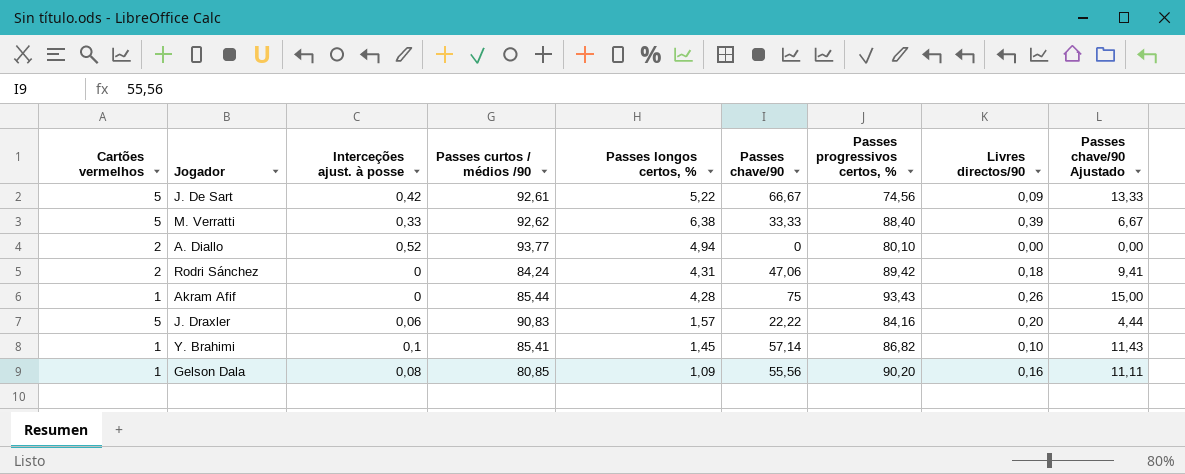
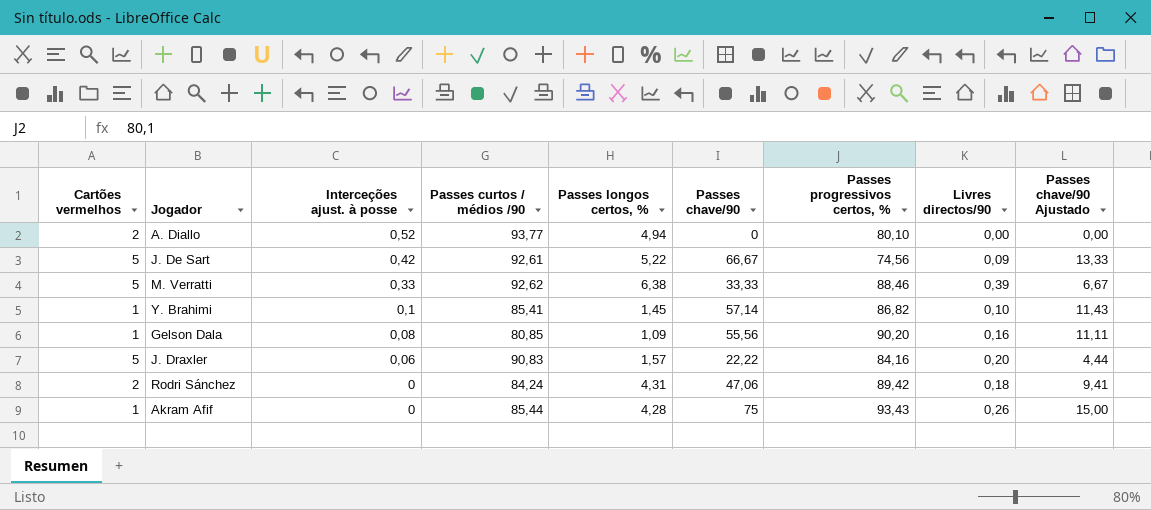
row order: none -> Interceções ajust. à posse descending
M. Verratti | Passes progressivos certos, %: 88,40 -> 88,46

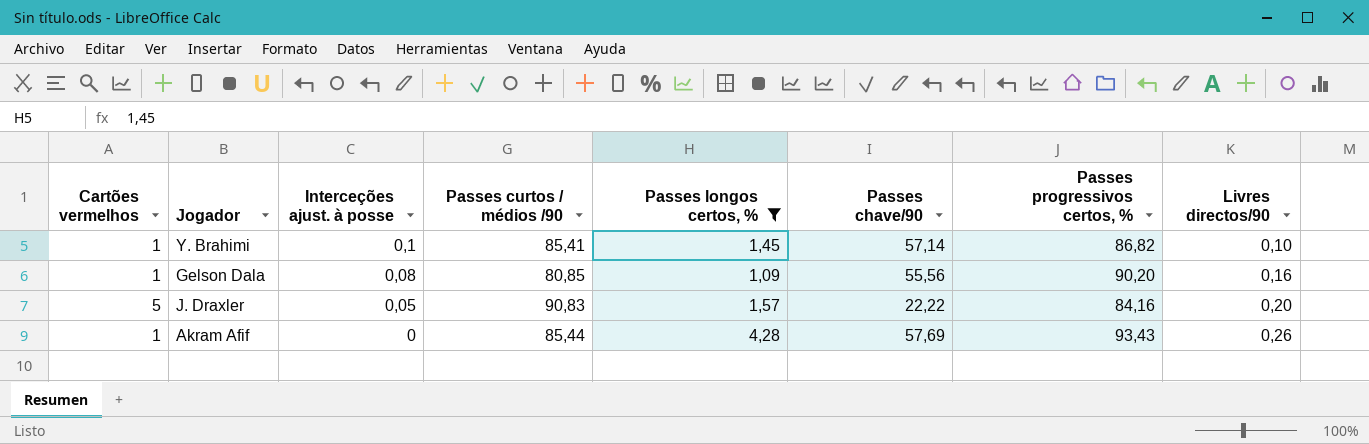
filter: none -> Passes longos certos, % <= 4,28
column Passes chave/90 Ajustado | formula: [Passes chave/90] * 0,2 -> none
J. Draxler | Interceções ajust. à posse: 0,06 -> 0,05
Akram Afif | Passes chave/90: 75 -> 57,69

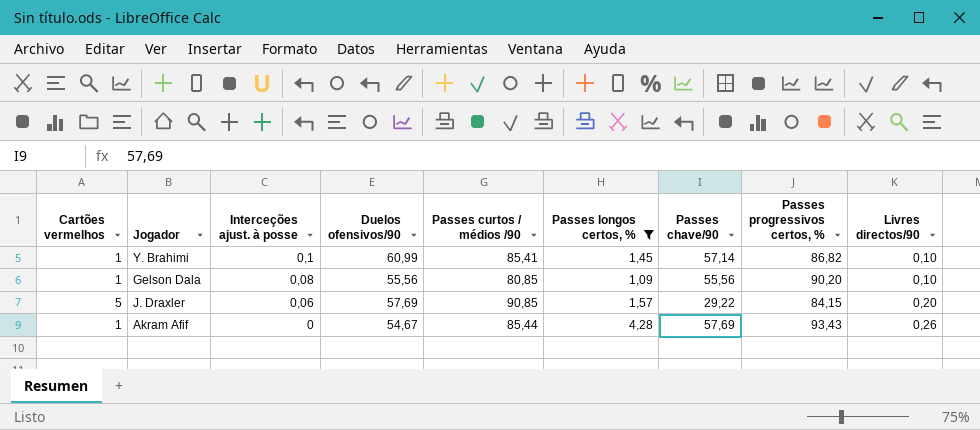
column Duelos ofensivos/90 | position: none -> 4
Gelson Dala | Livres directos/90: 0,16 -> 0,10
J. Draxler | Interceções ajust. à posse: 0,05 -> 0,06
J. Draxler | Passes curtos / médios /90: 90,83 -> 90,85
J. Draxler | Passes chave/90: 22,22 -> 29,22
J. Draxler | Passes progressivos certos, %: 84,16 -> 84,15

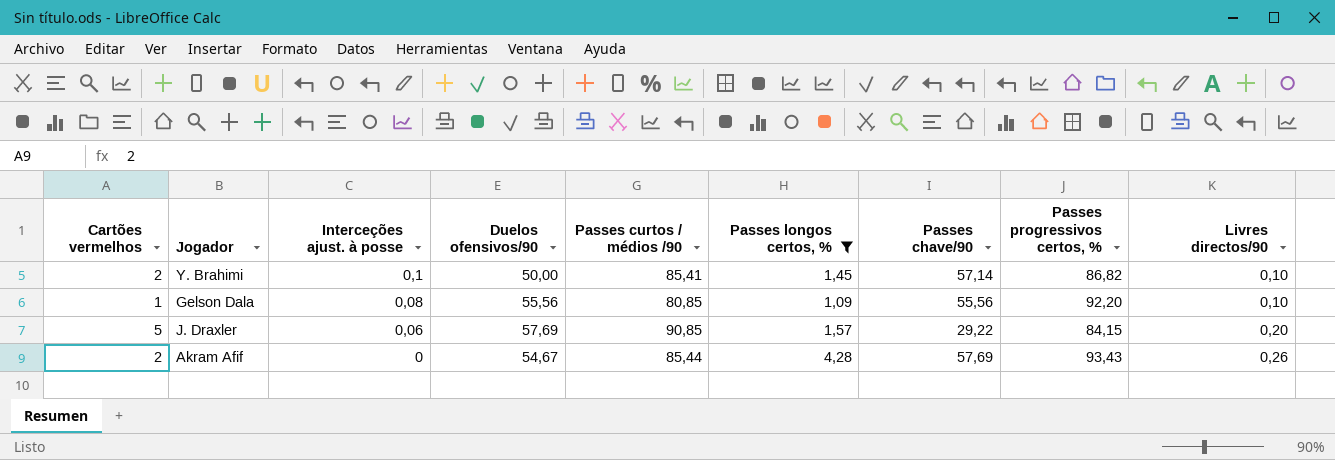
Y. Brahimi | Cartões vermelhos: 1 -> 2
Y. Brahimi | Duelos ofensivos/90: 60,99 -> 50,00
Gelson Dala | Passes progressivos certos, %: 90,20 -> 92,20
Akram Afif | Cartões vermelhos: 1 -> 2

